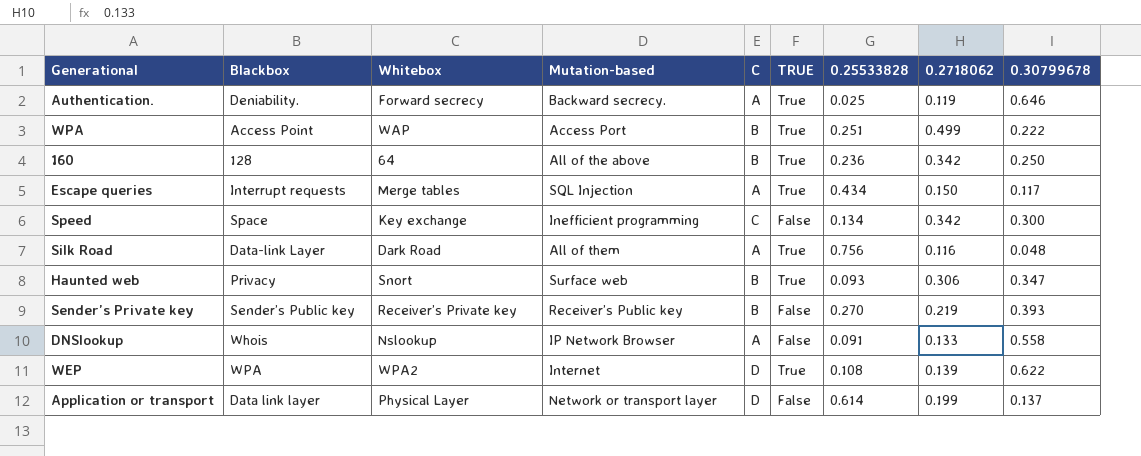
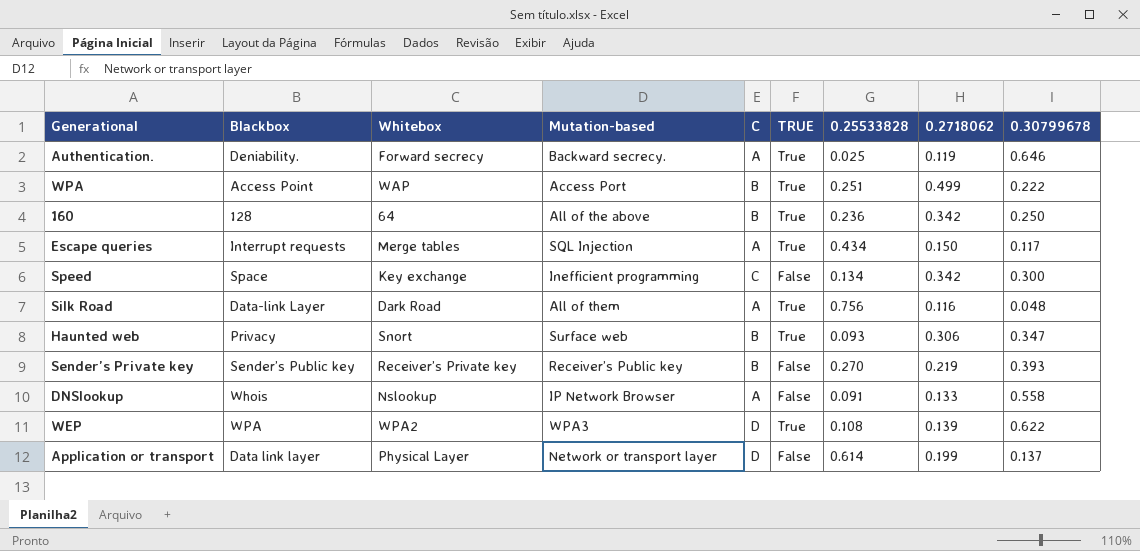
WEP | Mutation-based: Internet -> WPA3

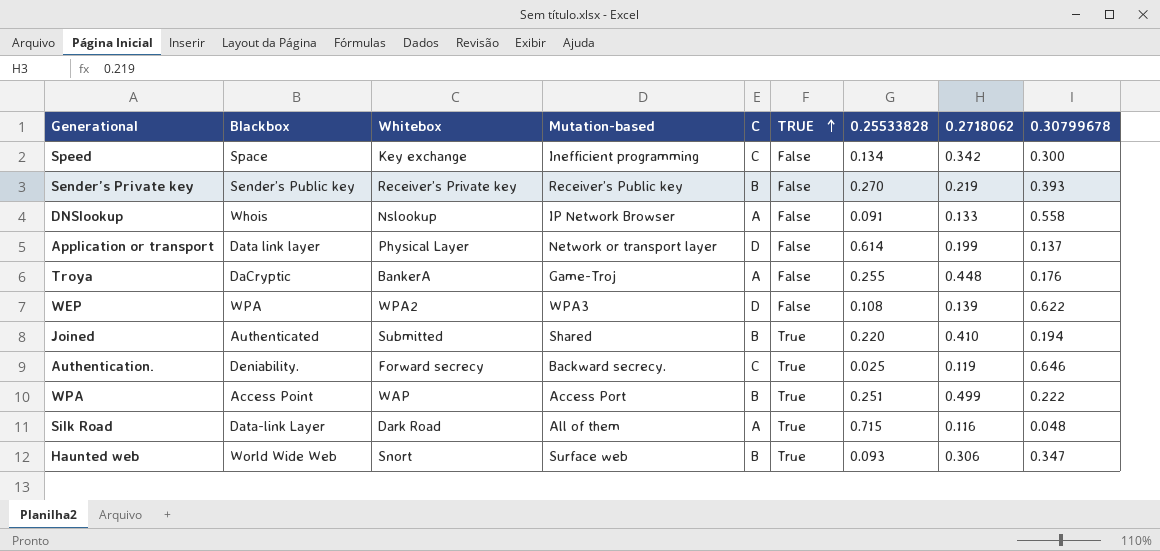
row order: none -> TRUE ascending
row 160: 128 | 64 | All of the above | B | True | 0.236 | 0.342 | 0.250 -> none
row Escape queries: Interrupt requests | Merge tables | SQL Injection | A | True | 0.434 | 0.150 | 0.117 -> none
row Troya: none -> DaCryptic | BankerA | Game-Troj | A | False | 0.255 | 0.448 | 0.176
WEP | TRUE: True -> False
row Joined: none -> Authenticated | Submitted | Shared | B | True | 0.220 | 0.410 | 0.194
Authentication. | C: A -> C
Silk Road | 0.25533828: 0.756 -> 0.715
Haunted web | Blackbox: Privacy -> World Wide Web

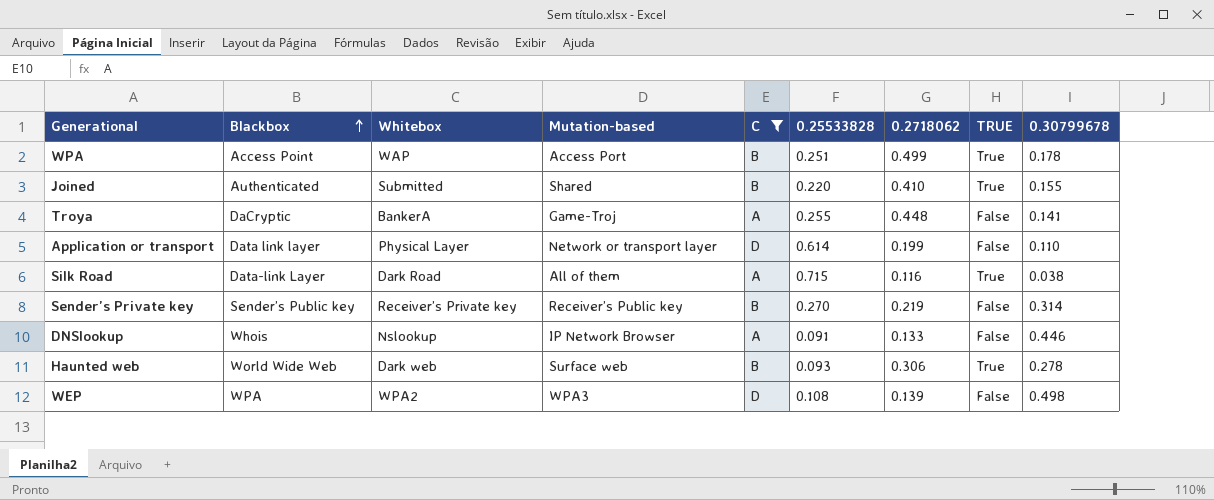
filter: none -> C != C
row order: TRUE ascending -> Blackbox ascending
column TRUE | position: 6 -> 8
WPA | 0.30799678: 0.222 -> 0.178
Joined | 0.30799678: 0.194 -> 0.155
Troya | 0.30799678: 0.176 -> 0.141
Application or transport | 0.30799678: 0.137 -> 0.110
Silk Road | 0.30799678: 0.048 -> 0.038
Sender’s Private key | 0.30799678: 0.393 -> 0.314
DNSlookup | 0.30799678: 0.558 -> 0.446
Haunted web | Whitebox: Snort -> Dark web
Haunted web | 0.30799678: 0.347 -> 0.278
WEP | 0.30799678: 0.622 -> 0.498

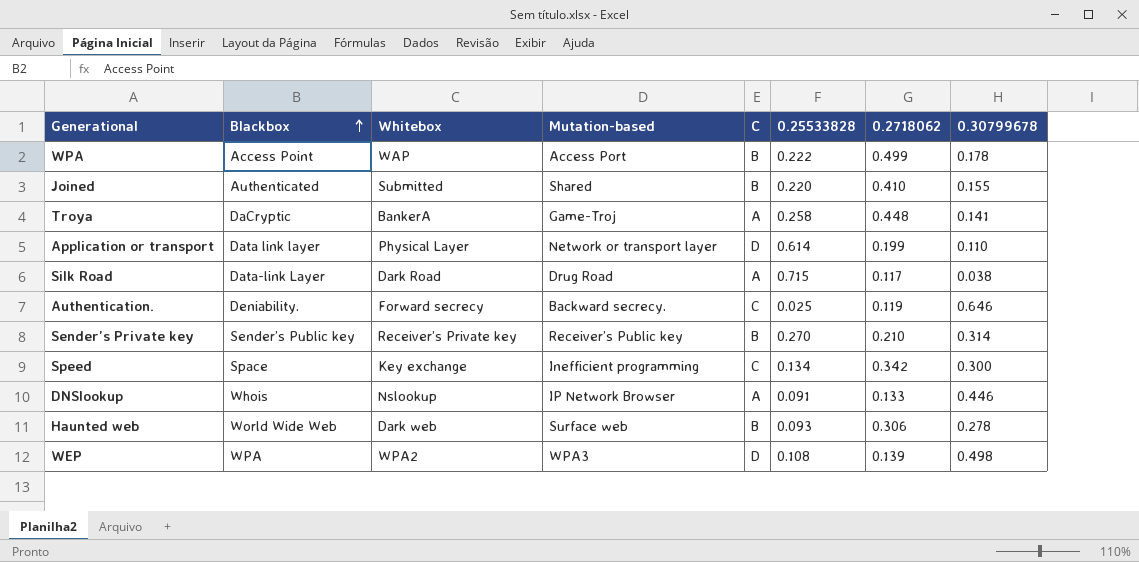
filter: C != C -> none
column TRUE | position: 8 -> none
WPA | 0.25533828: 0.251 -> 0.222
Troya | 0.25533828: 0.255 -> 0.258
Silk Road | Mutation-based: All of them -> Drug Road
Silk Road | 0.2718062: 0.116 -> 0.117
Sender’s Private key | 0.2718062: 0.219 -> 0.210

